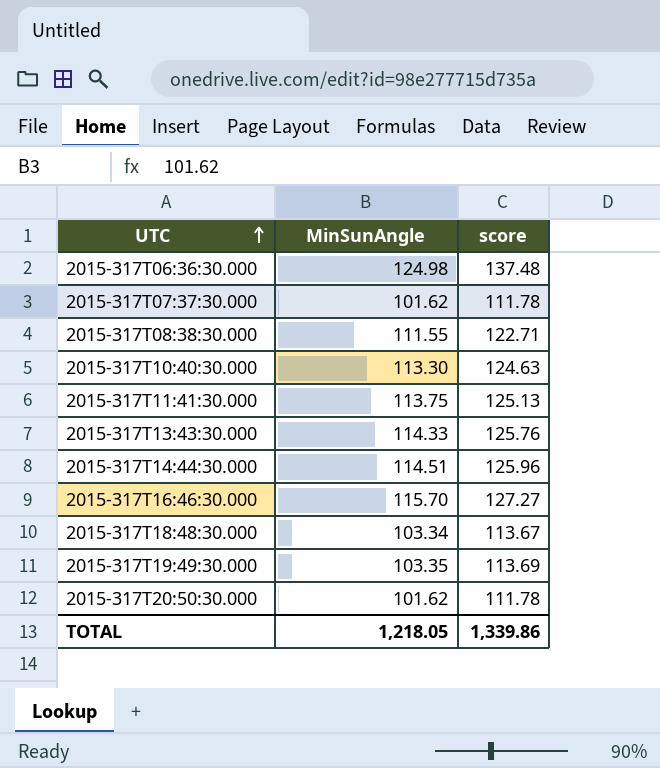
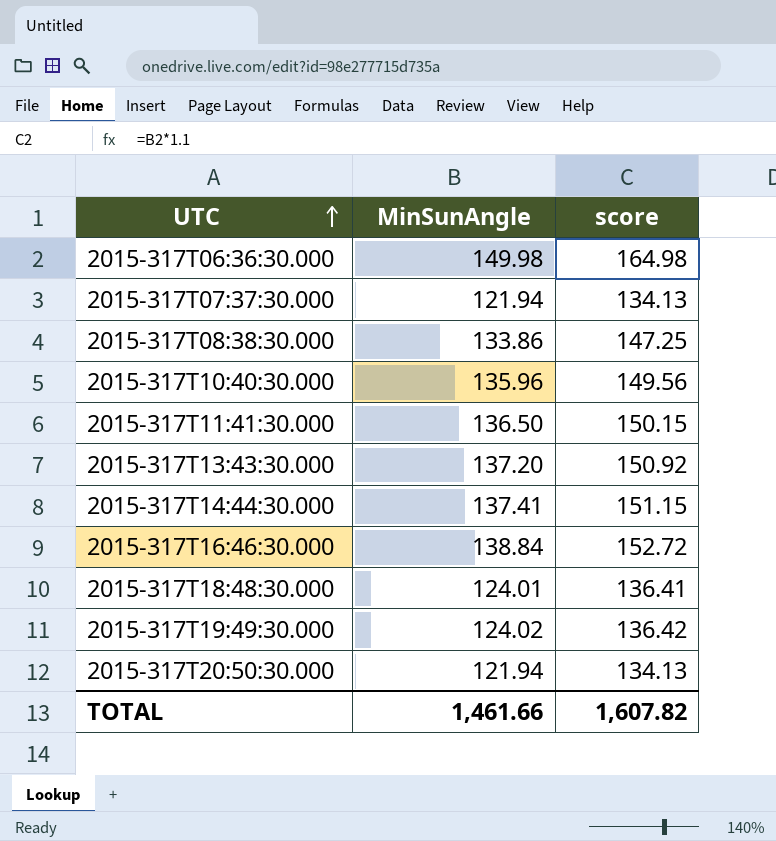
2015-317T06:36:30.000 | MinSunAngle: 124.98 -> 149.98
2015-317T06:36:30.000 | score: 137.48 -> 164.98
2015-317T07:37:30.000 | MinSunAngle: 101.62 -> 121.94
2015-317T07:37:30.000 | score: 111.78 -> 134.13
2015-317T08:38:30.000 | MinSunAngle: 111.55 -> 133.86
2015-317T08:38:30.000 | score: 122.71 -> 147.25
2015-317T10:40:30.000 | MinSunAngle: 113.30 -> 135.96
2015-317T10:40:30.000 | score: 124.63 -> 149.56
2015-317T11:41:30.000 | MinSunAngle: 113.75 -> 136.50
2015-317T11:41:30.000 | score: 125.13 -> 150.15
2015-317T13:43:30.000 | MinSunAngle: 114.33 -> 137.20
2015-317T13:43:30.000 | score: 125.76 -> 150.92
2015-317T14:44:30.000 | MinSunAngle: 114.51 -> 137.41
2015-317T14:44:30.000 | score: 125.96 -> 151.15
2015-317T16:46:30.000 | MinSunAngle: 115.70 -> 138.84
2015-317T16:46:30.000 | score: 127.27 -> 152.72
2015-317T18:48:30.000 | MinSunAngle: 103.34 -> 124.01
2015-317T18:48:30.000 | score: 113.67 -> 136.41
2015-317T19:49:30.000 | MinSunAngle: 103.35 -> 124.02
2015-317T19:49:30.000 | score: 113.69 -> 136.42
2015-317T20:50:30.000 | MinSunAngle: 101.62 -> 121.94
2015-317T20:50:30.000 | score: 111.78 -> 134.13
TOTAL | MinSunAngle: 1,218.05 -> 1,461.66
TOTAL | score: 1,339.86 -> 1,607.82

